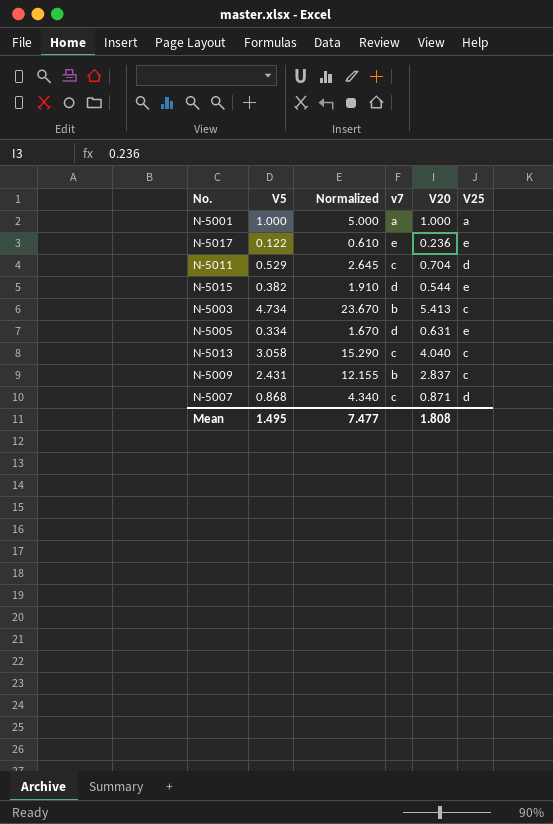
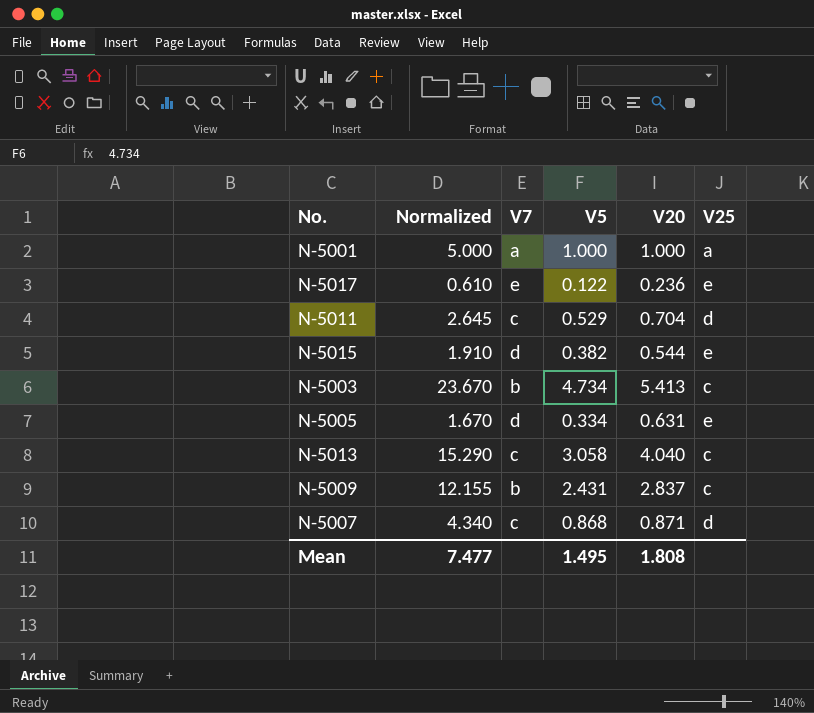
column name: v7 -> V7
column V5 | position: 2 -> 4

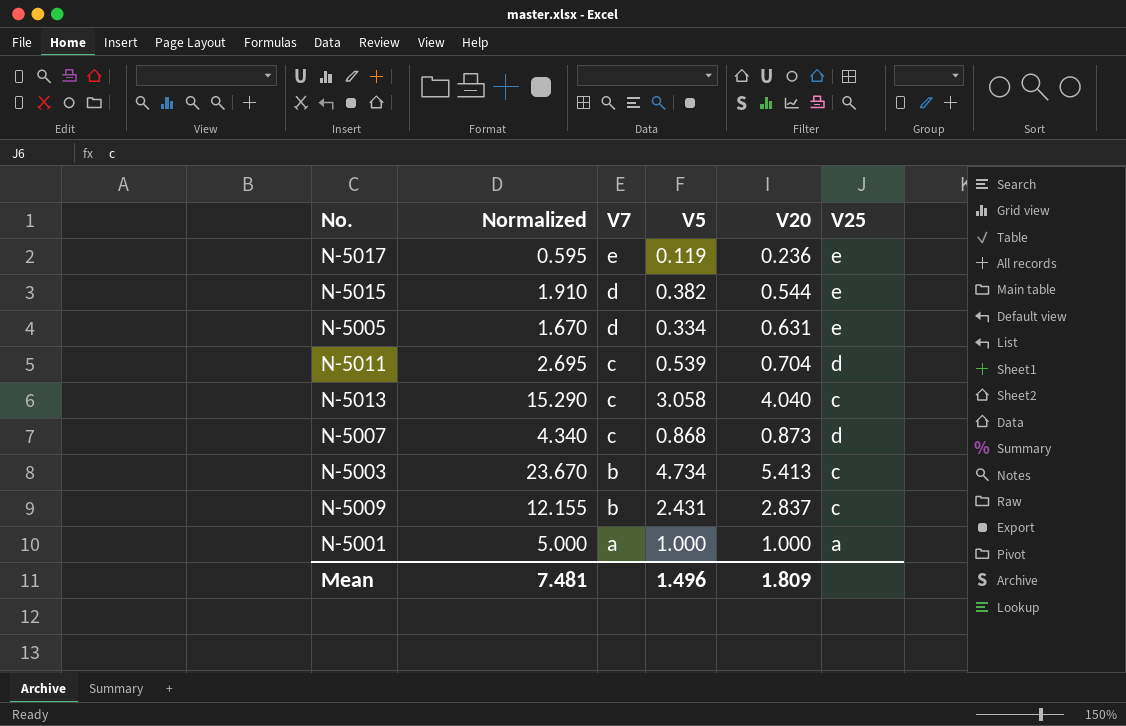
row order: none -> V7 descending
N-5017 | Normalized: 0.610 -> 0.595
N-5017 | V5: 0.122 -> 0.119
N-5011 | Normalized: 2.645 -> 2.695
N-5011 | V5: 0.529 -> 0.539
N-5007 | V20: 0.871 -> 0.873
Mean | Normalized: 7.477 -> 7.481
Mean | V5: 1.495 -> 1.496
Mean | V20: 1.808 -> 1.809

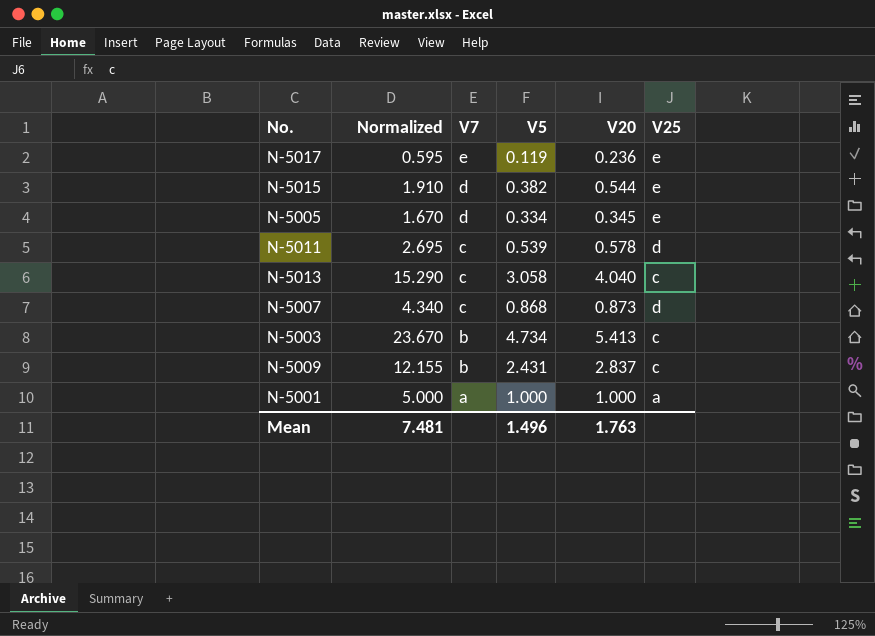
N-5005 | V20: 0.631 -> 0.345
N-5011 | V20: 0.704 -> 0.578
Mean | V20: 1.809 -> 1.763

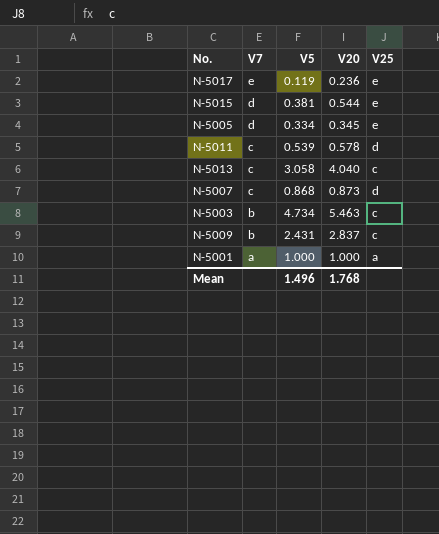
column Normalized | formula: [V5] * 5 -> none
N-5015 | V5: 0.382 -> 0.381
N-5003 | V20: 5.413 -> 5.463
Mean | V20: 1.763 -> 1.768

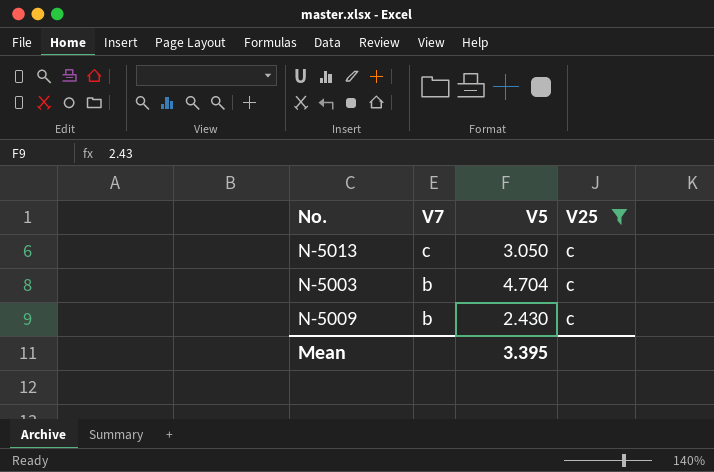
filter: none -> V25 = c
column V20 | position: 4 -> none
N-5013 | V5: 3.058 -> 3.050
N-5003 | V5: 4.734 -> 4.704
N-5009 | V5: 2.431 -> 2.430
Mean | V5: 1.496 -> 3.395

